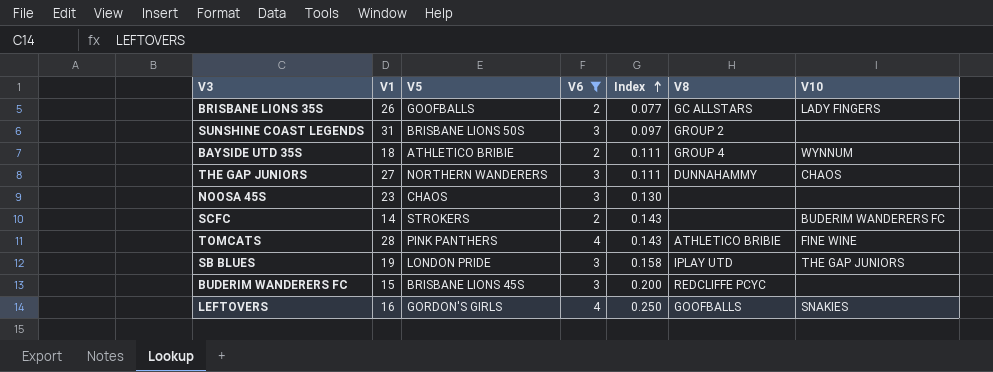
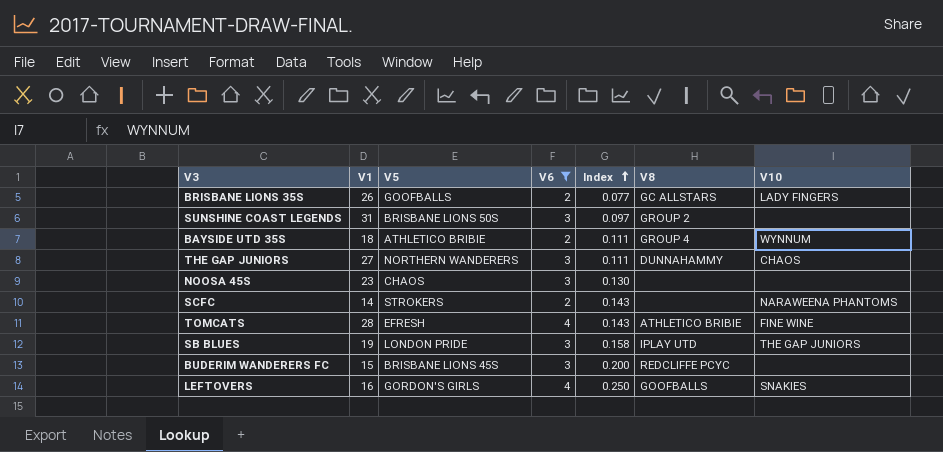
SCFC | V10: BUDERIM WANDERERS FC -> NARAWEENA PHANTOMS
TOMCATS | V5: PINK PANTHERS -> EFRESH

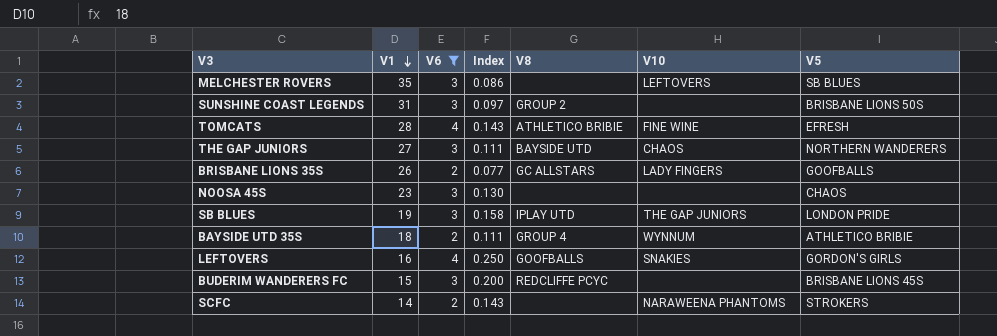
row order: Index ascending -> V1 descending
column V5 | position: 3 -> 7
row MELCHESTER ROVERS: none -> 35 | 3 | 0.086 | none | LEFTOVERS | SB BLUES
THE GAP JUNIORS | V8: DUNNAHAMMY -> BAYSIDE UTD

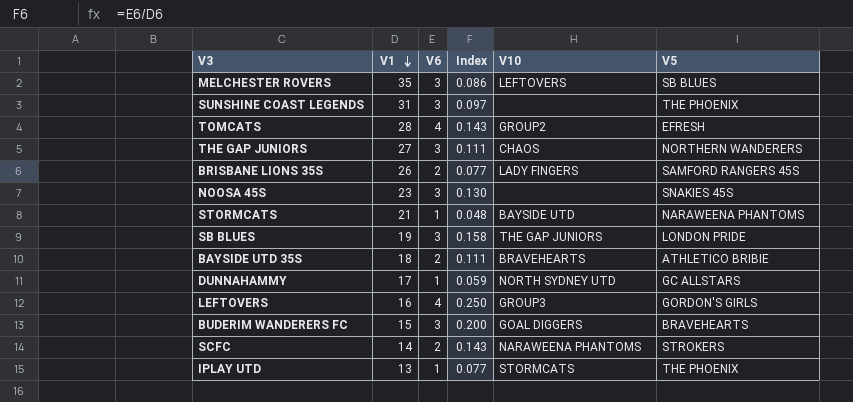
filter: V6 != 1 -> none
column V8 | position: 5 -> none
SUNSHINE COAST LEGENDS | V5: BRISBANE LIONS 50S -> THE PHOENIX
TOMCATS | V10: FINE WINE -> GROUP2
BRISBANE LIONS 35S | V5: GOOFBALLS -> SAMFORD RANGERS 45S
NOOSA 45S | V5: CHAOS -> SNAKIES 45S
BAYSIDE UTD 35S | V10: WYNNUM -> BRAVEHEARTS
LEFTOVERS | V10: SNAKIES -> GROUP3
BUDERIM WANDERERS FC | V10: none -> GOAL DIGGERS
BUDERIM WANDERERS FC | V5: BRISBANE LIONS 45S -> BRAVEHEARTS

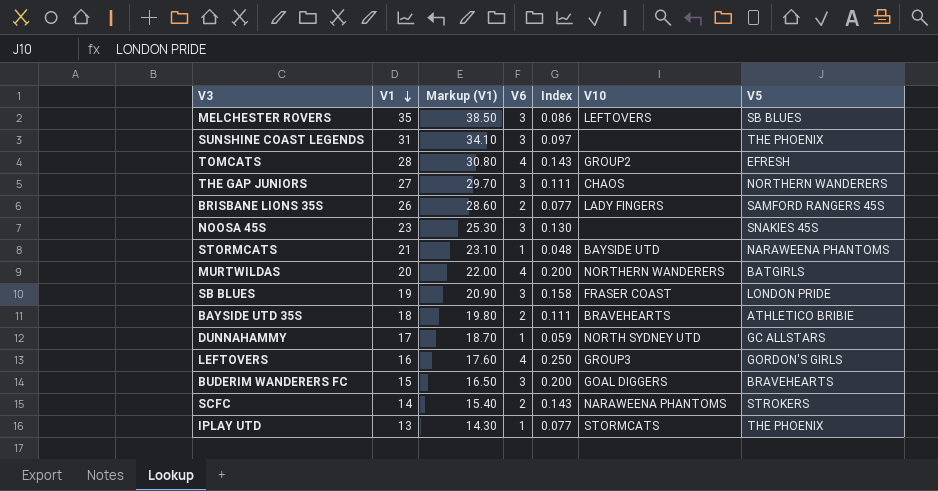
column Markup (V1) | formula: none -> [V1] * 1.1
row MURTWILDAS: none -> 20 | 22.00 | 4 | 0.200 | NORTHERN WANDERERS | BATGIRLS
SB BLUES | V10: THE GAP JUNIORS -> FRASER COAST

